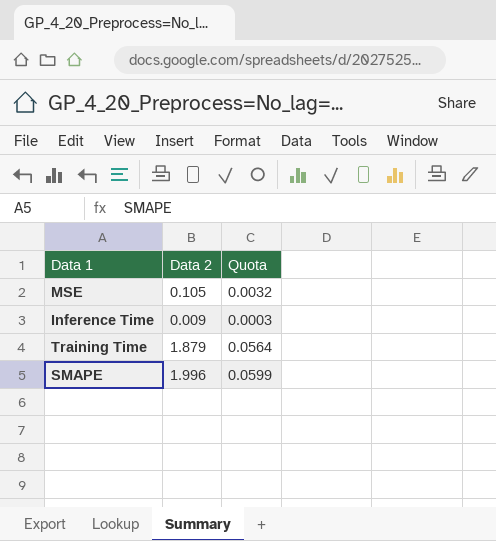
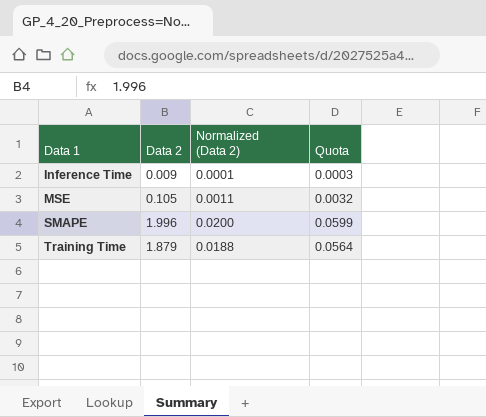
row order: none -> Data 1 ascending
column Normalized (Data 2) | formula: none -> [Data 2] * 0.01

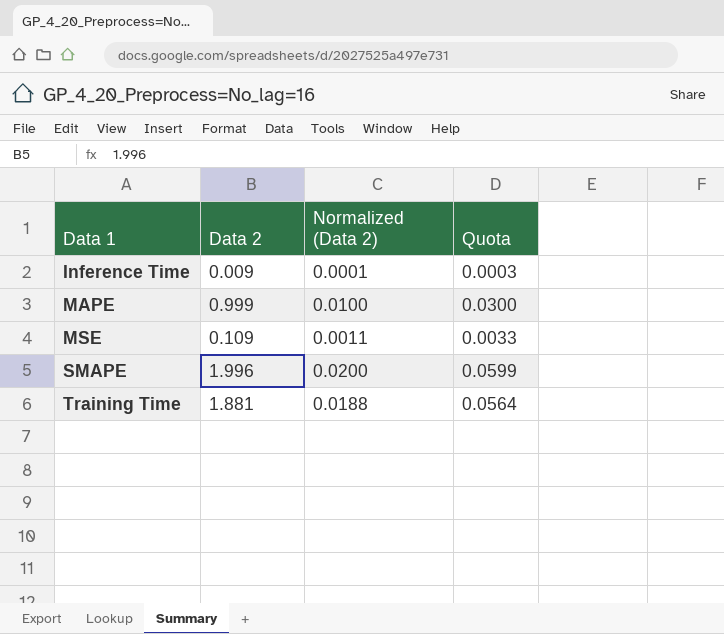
row MAPE: none -> 0.999 | 0.0100 | 0.0300
MSE | Data 2: 0.105 -> 0.109
MSE | Quota: 0.0032 -> 0.0033
Training Time | Data 2: 1.879 -> 1.881

